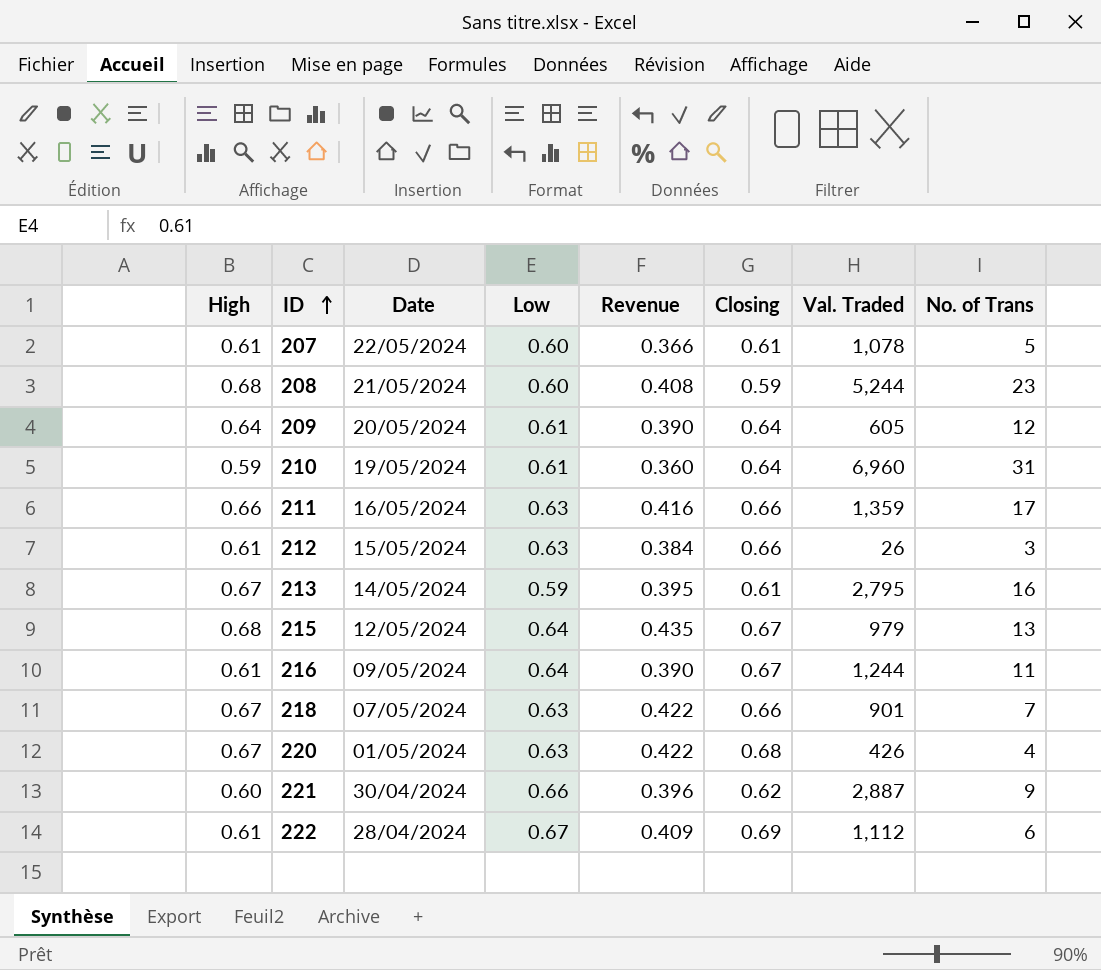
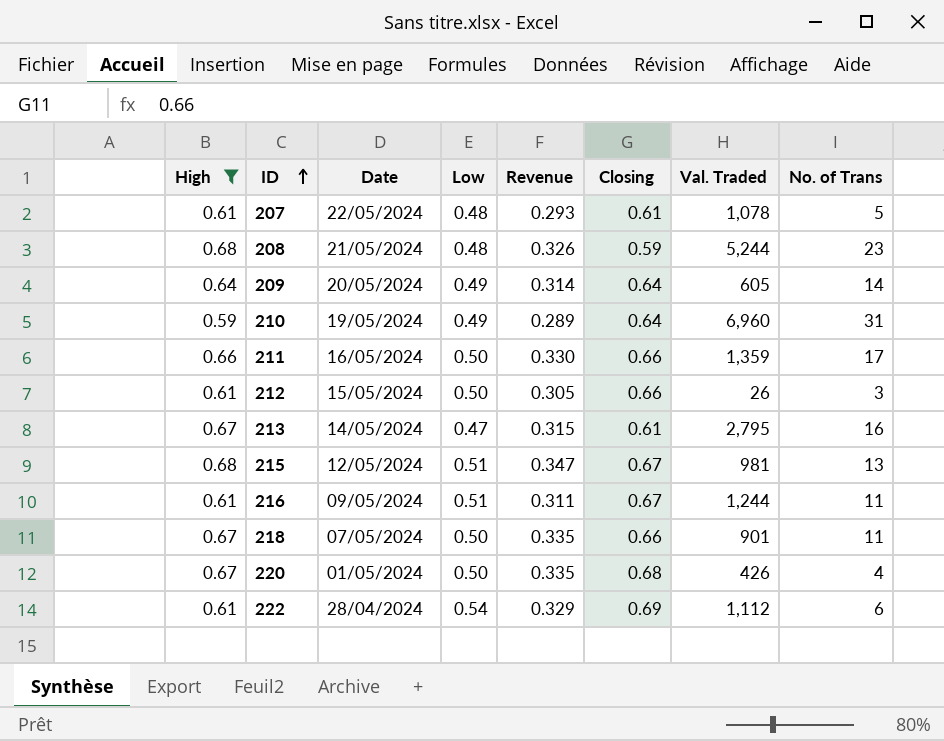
filter: none -> High != 0.60
207 | Low: 0.60 -> 0.48
207 | Revenue: 0.366 -> 0.293
208 | Low: 0.60 -> 0.48
208 | Revenue: 0.408 -> 0.326
209 | Low: 0.61 -> 0.49
209 | Revenue: 0.390 -> 0.314
209 | No. of Trans: 12 -> 14
210 | Low: 0.61 -> 0.49
210 | Revenue: 0.360 -> 0.289
211 | Low: 0.63 -> 0.50
211 | Revenue: 0.416 -> 0.330
212 | Low: 0.63 -> 0.50
212 | Revenue: 0.384 -> 0.305
213 | Low: 0.59 -> 0.47
213 | Revenue: 0.395 -> 0.315
215 | Low: 0.64 -> 0.51
215 | Revenue: 0.435 -> 0.347
215 | Val. Traded: 979 -> 981
216 | Low: 0.64 -> 0.51
216 | Revenue: 0.390 -> 0.311
218 | Low: 0.63 -> 0.50
218 | Revenue: 0.422 -> 0.335
218 | No. of Trans: 7 -> 11
220 | Low: 0.63 -> 0.50
220 | Revenue: 0.422 -> 0.335
222 | Low: 0.67 -> 0.54
222 | Revenue: 0.409 -> 0.329

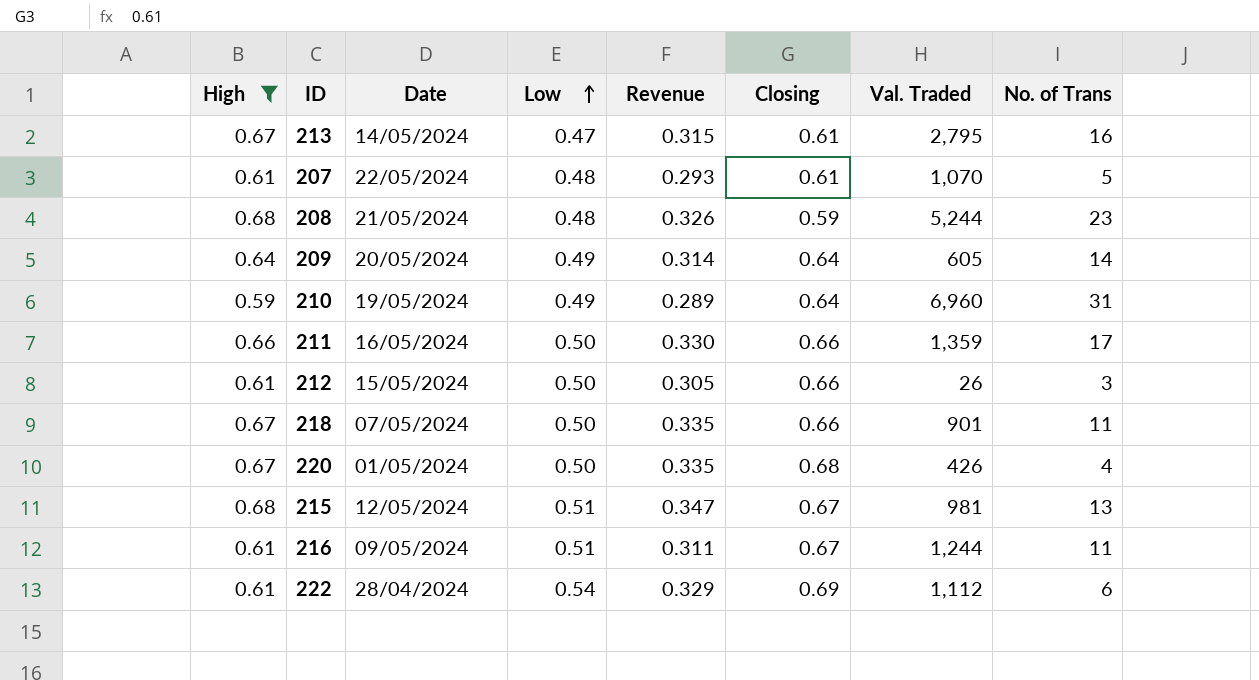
row order: ID ascending -> Low ascending
207 | Val. Traded: 1,078 -> 1,070

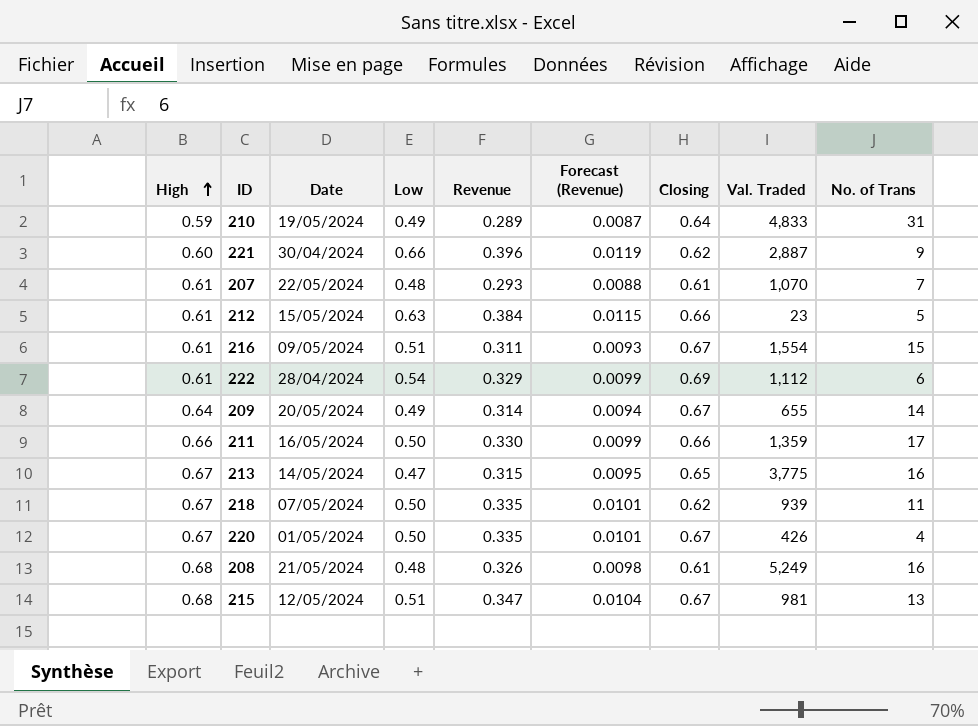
filter: High != 0.60 -> none
row order: Low ascending -> High ascending
column Forecast (Revenue) | formula: none -> [Revenue] * 0.03
210 | Val. Traded: 6,960 -> 4,833
207 | No. of Trans: 5 -> 7
212 | Low: 0.50 -> 0.63
212 | Revenue: 0.305 -> 0.384
212 | Val. Traded: 26 -> 23
212 | No. of Trans: 3 -> 5
216 | Val. Traded: 1,244 -> 1,554
216 | No. of Trans: 11 -> 15
209 | Closing: 0.64 -> 0.67
209 | Val. Traded: 605 -> 655
213 | Closing: 0.61 -> 0.65
213 | Val. Traded: 2,795 -> 3,775
218 | Closing: 0.66 -> 0.62
218 | Val. Traded: 901 -> 939
220 | Closing: 0.68 -> 0.67
208 | Closing: 0.59 -> 0.61
208 | Val. Traded: 5,244 -> 5,249
208 | No. of Trans: 23 -> 16

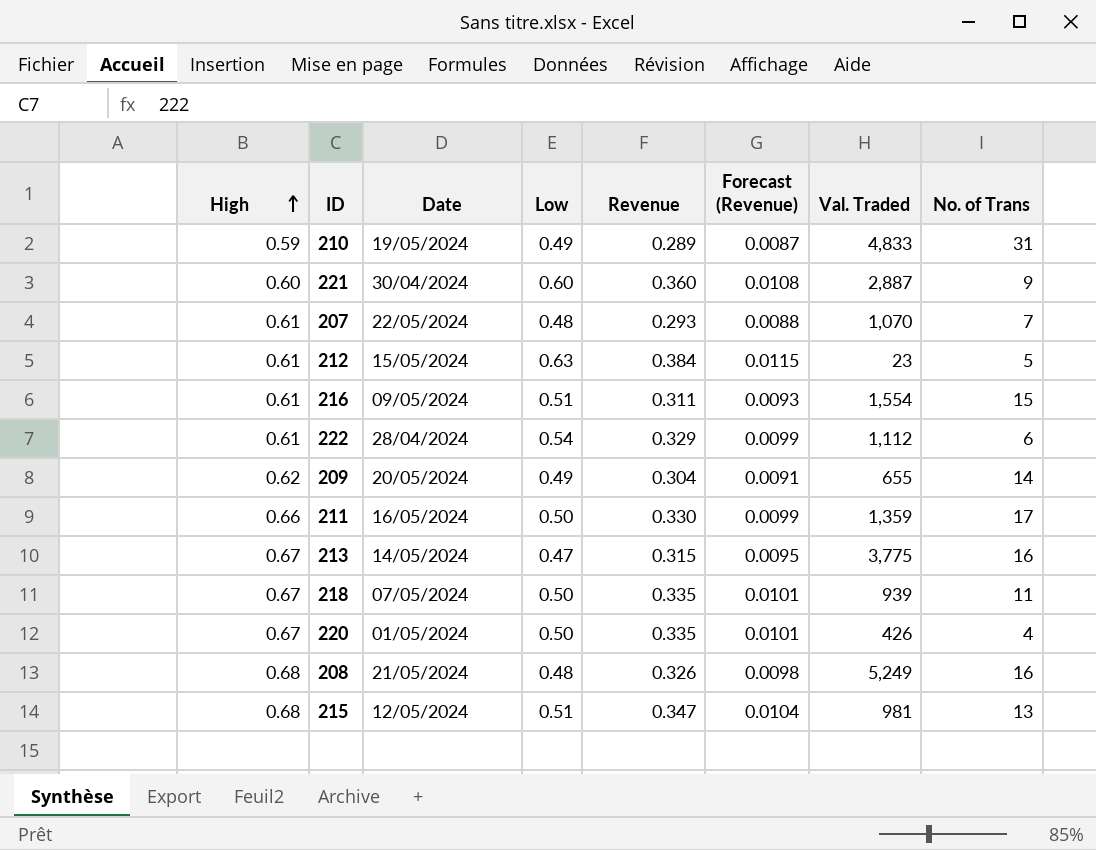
column Closing | position: 7 -> none
221 | Low: 0.66 -> 0.60
221 | Revenue: 0.396 -> 0.360
221 | Forecast (Revenue): 0.0119 -> 0.0108
209 | High: 0.64 -> 0.62
209 | Revenue: 0.314 -> 0.304
209 | Forecast (Revenue): 0.0094 -> 0.0091

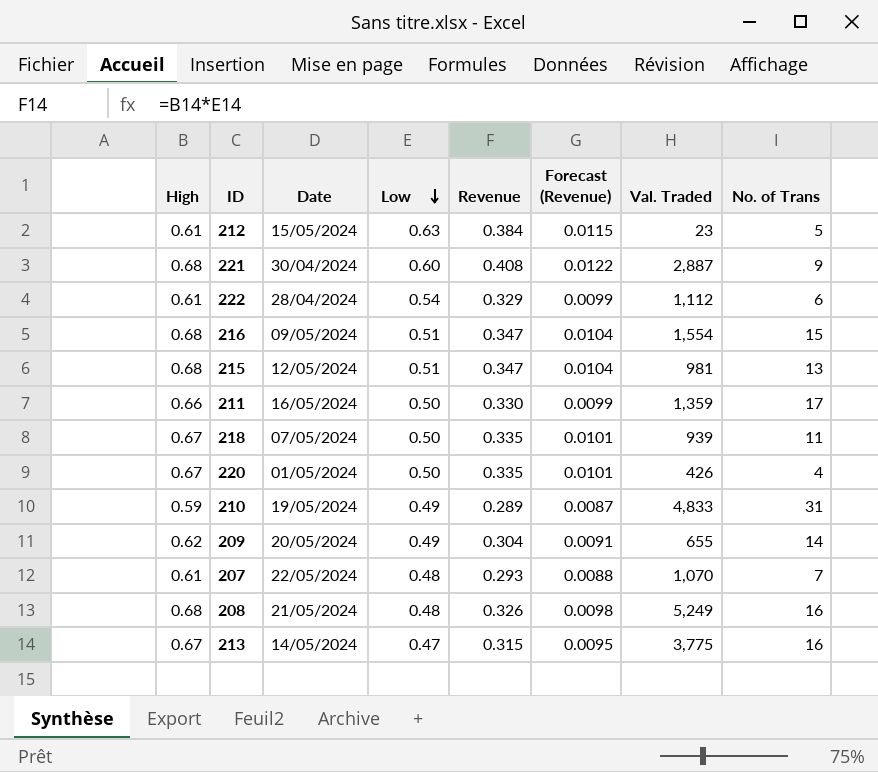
row order: High ascending -> Low descending
221 | High: 0.60 -> 0.68
221 | Revenue: 0.360 -> 0.408
221 | Forecast (Revenue): 0.0108 -> 0.0122
216 | High: 0.61 -> 0.68
216 | Revenue: 0.311 -> 0.347
216 | Forecast (Revenue): 0.0093 -> 0.0104

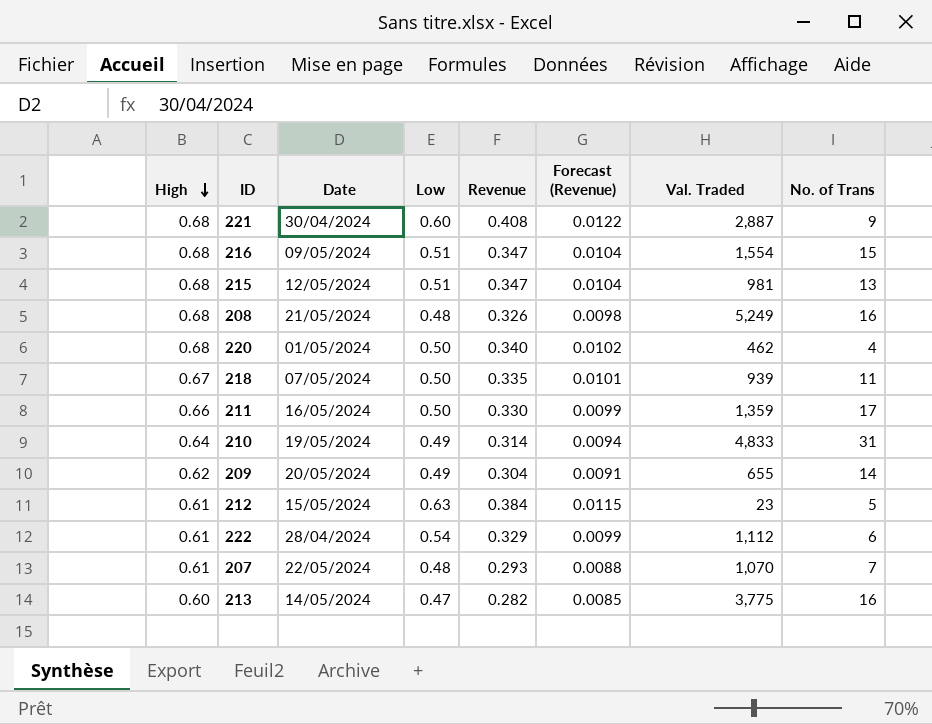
row order: Low descending -> High descending
220 | High: 0.67 -> 0.68
220 | Revenue: 0.335 -> 0.340
220 | Forecast (Revenue): 0.0101 -> 0.0102
220 | Val. Traded: 426 -> 462
210 | High: 0.59 -> 0.64
210 | Revenue: 0.289 -> 0.314
210 | Forecast (Revenue): 0.0087 -> 0.0094
213 | High: 0.67 -> 0.60
213 | Revenue: 0.315 -> 0.282
213 | Forecast (Revenue): 0.0095 -> 0.0085

